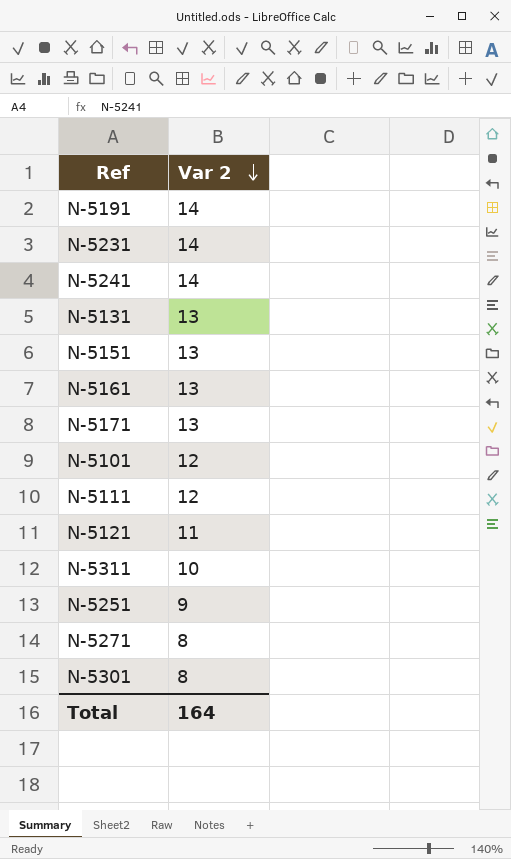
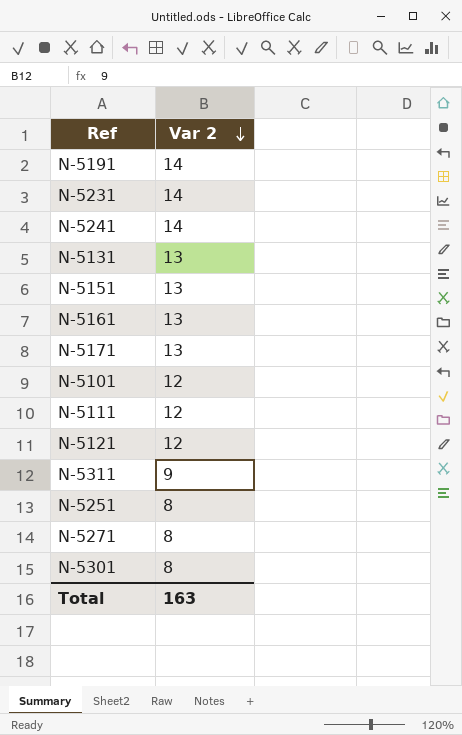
N-5121 | Var 2: 11 -> 12
N-5311 | Var 2: 10 -> 9
N-5251 | Var 2: 9 -> 8
Total | Var 2: 164 -> 163

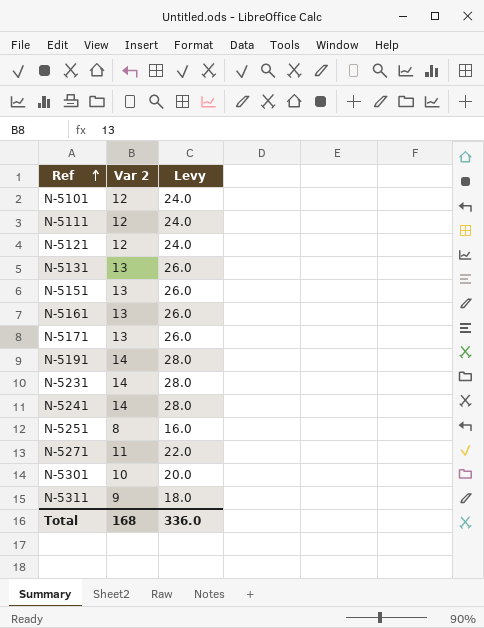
row order: Var 2 descending -> Ref ascending
column Levy | formula: none -> [Var 2] * 2
N-5271 | Var 2: 8 -> 11
N-5301 | Var 2: 8 -> 10
Total | Var 2: 163 -> 168

